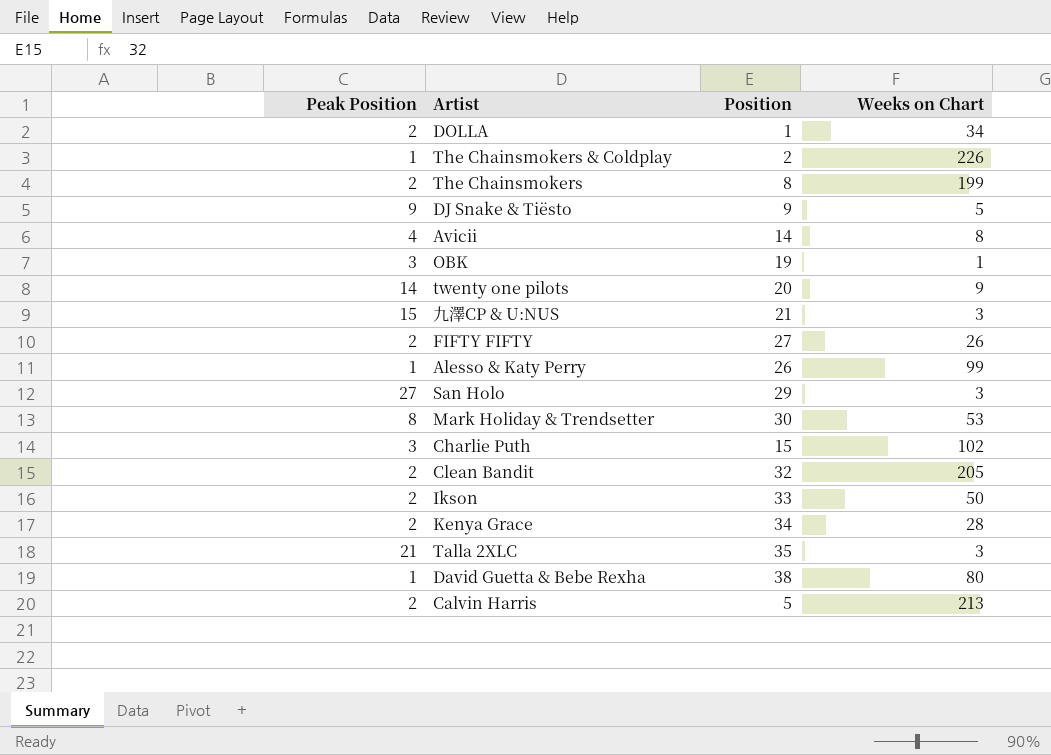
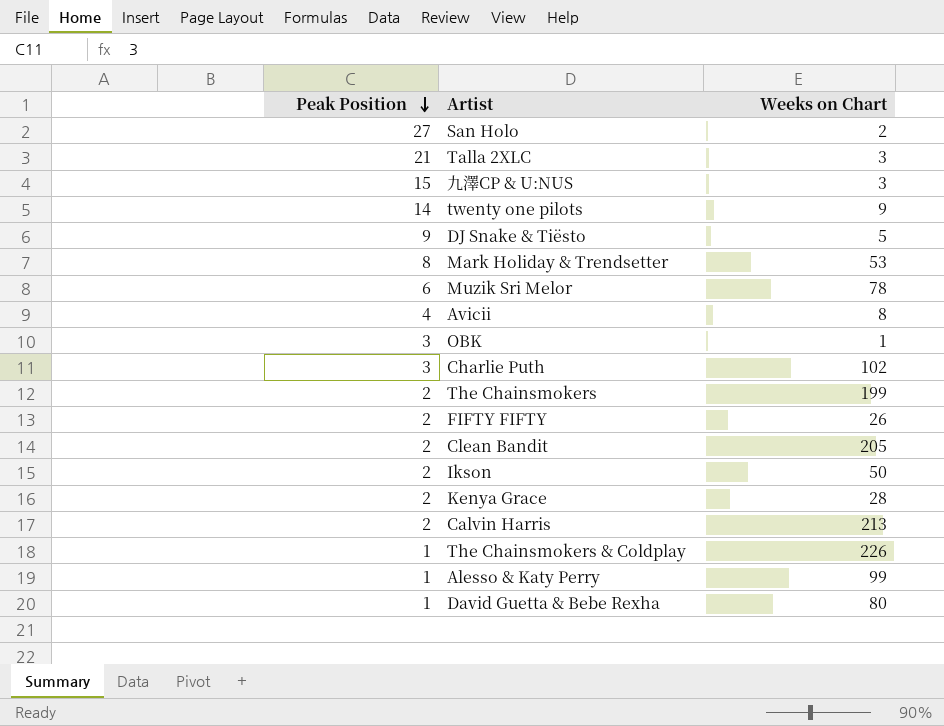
row order: none -> Peak Position descending
column Position | position: 3 -> none
row DOLLA: 2 | 1 | 34 -> none
San Holo | Weeks on Chart: 3 -> 2
row Muzik Sri Melor: none -> 6 | 78

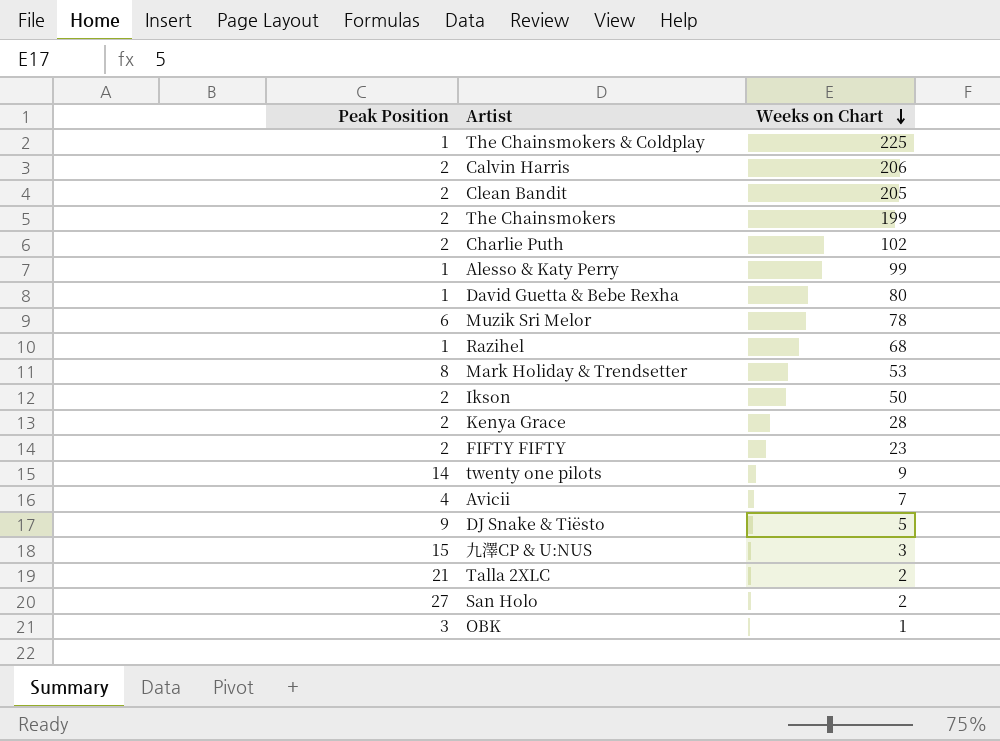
row order: Peak Position descending -> Weeks on Chart descending
The Chainsmokers & Coldplay | Weeks on Chart: 226 -> 225
Calvin Harris | Weeks on Chart: 213 -> 206
Charlie Puth | Peak Position: 3 -> 2
row Razihel: none -> 1 | 68
FIFTY FIFTY | Weeks on Chart: 26 -> 23
Avicii | Weeks on Chart: 8 -> 7
Talla 2XLC | Weeks on Chart: 3 -> 2

